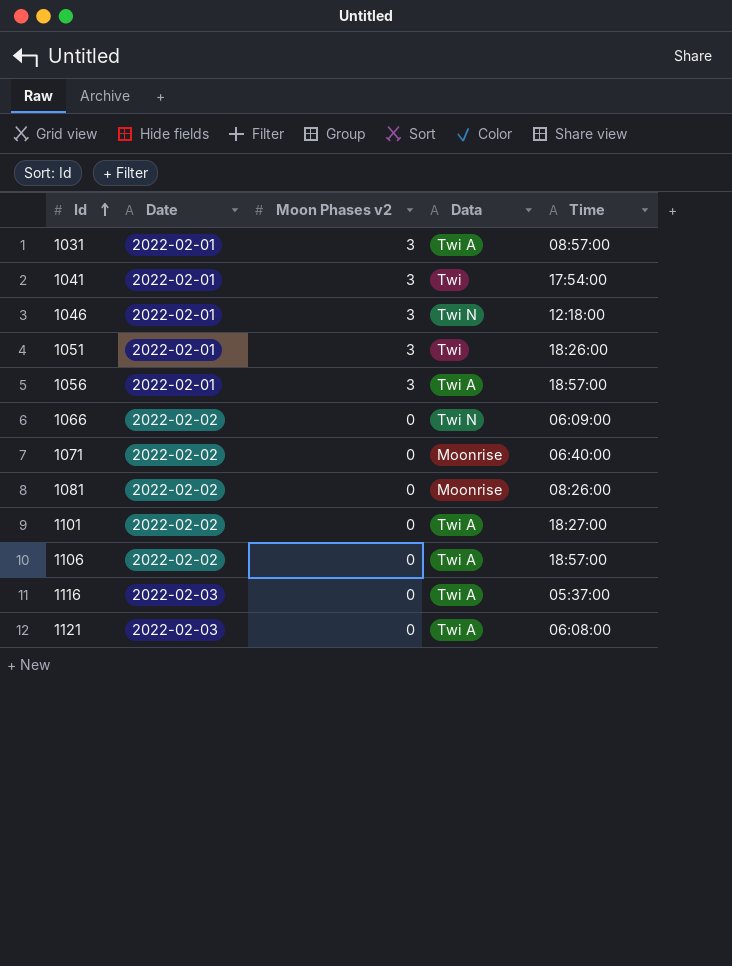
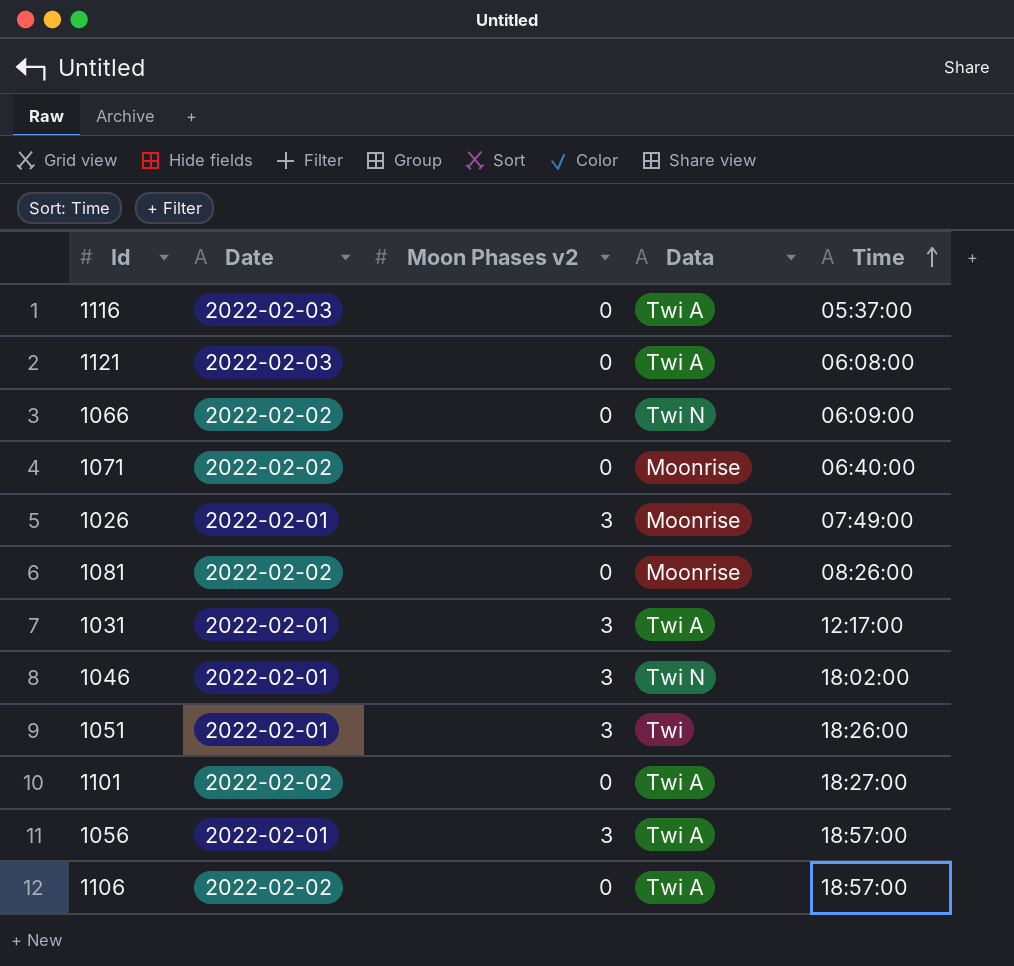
row order: Id ascending -> Time ascending
row 1041: 2022-02-01 | 3 | Twi | 17:54:00 -> none
row 1026: none -> 2022-02-01 | 3 | Moonrise | 07:49:00
1031 | Time: 08:57:00 -> 12:17:00
1046 | Time: 12:18:00 -> 18:02:00

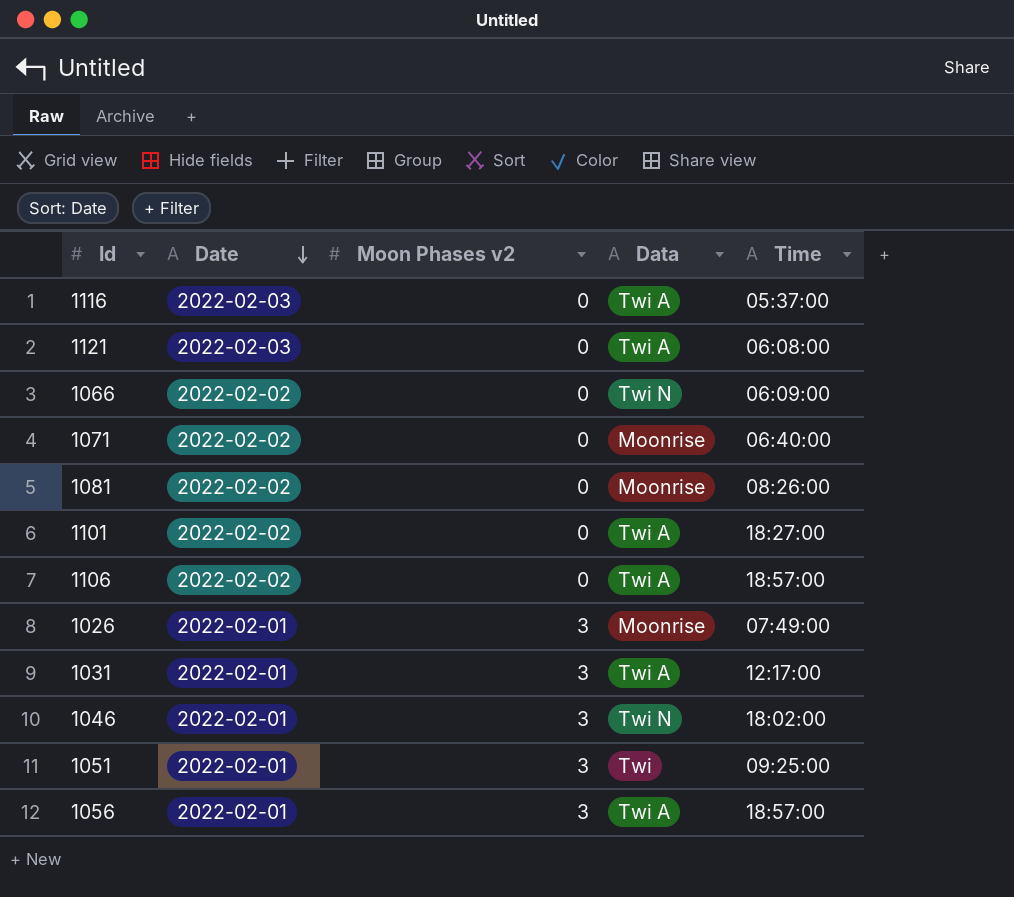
row order: Time ascending -> Date descending
1051 | Time: 18:26:00 -> 09:25:00

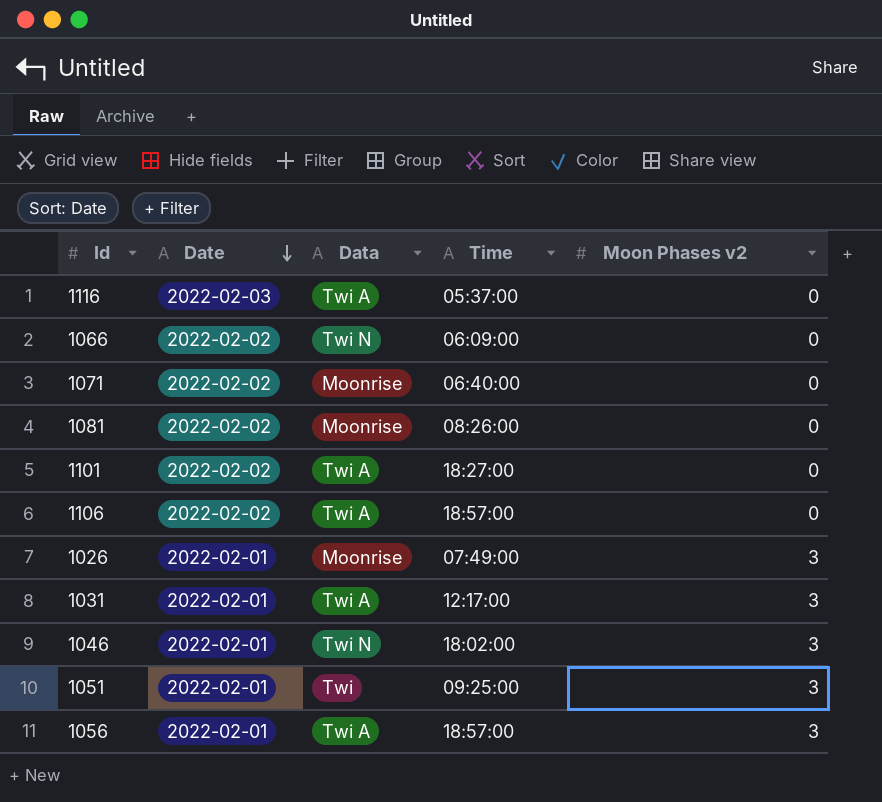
column Moon Phases v2 | position: 3 -> 5
row 1121: 2022-02-03 | 0 | Twi A | 06:08:00 -> none

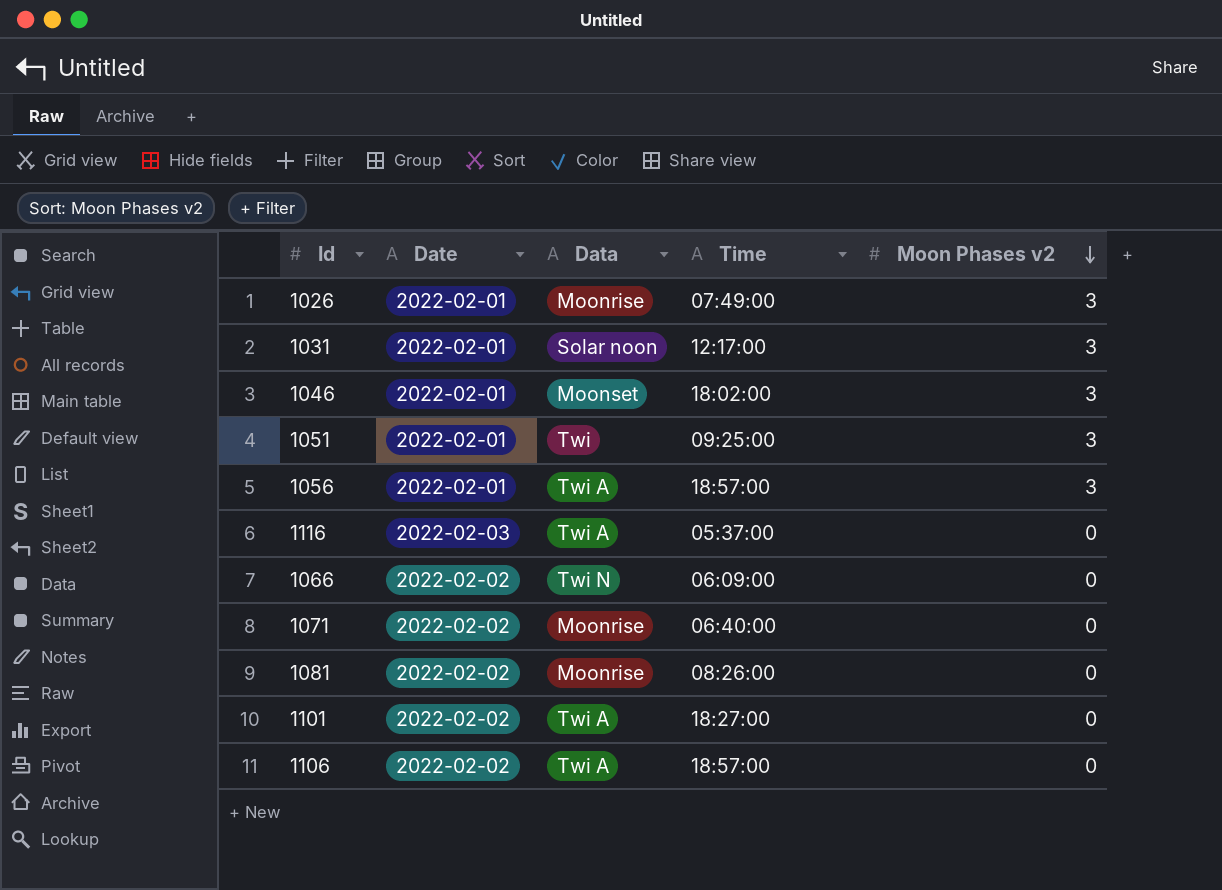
row order: Date descending -> Moon Phases v2 descending
1031 | Data: Twi A -> Solar noon
1046 | Data: Twi N -> Moonset

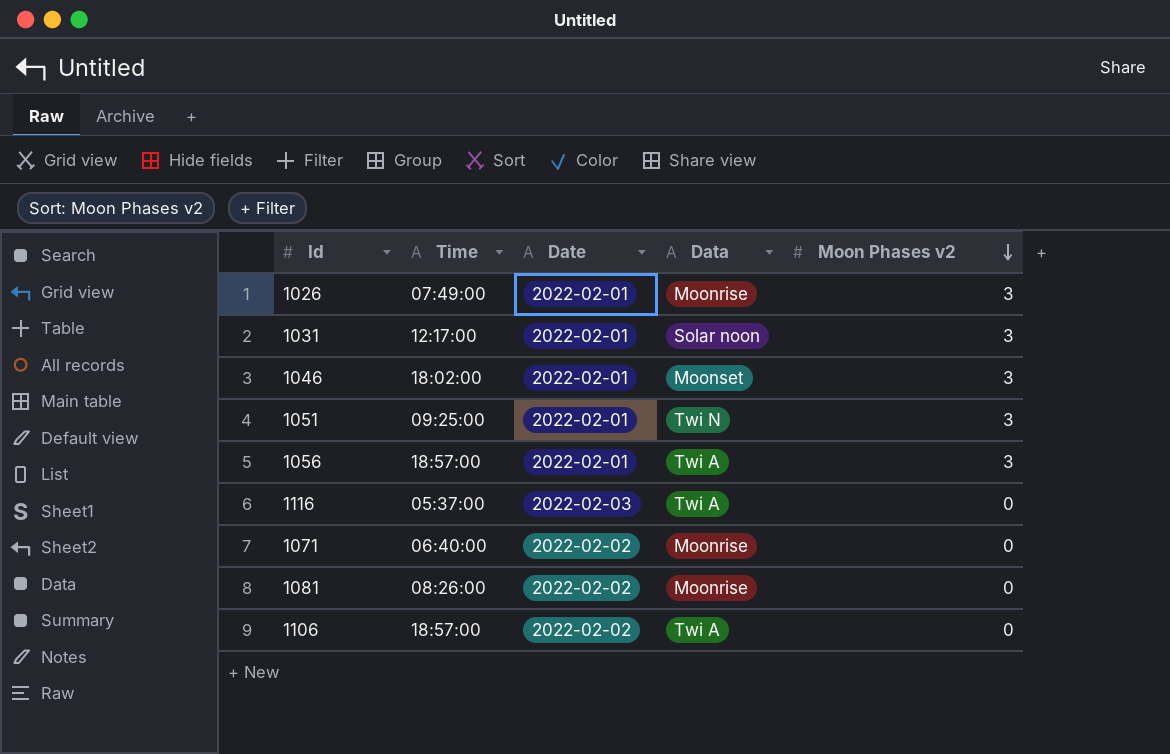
column Time | position: 4 -> 2
row 1066: 2022-02-02 | Twi N | 06:09:00 | 0 -> none
row 1101: 2022-02-02 | Twi A | 18:27:00 | 0 -> none
1051 | Data: Twi -> Twi N

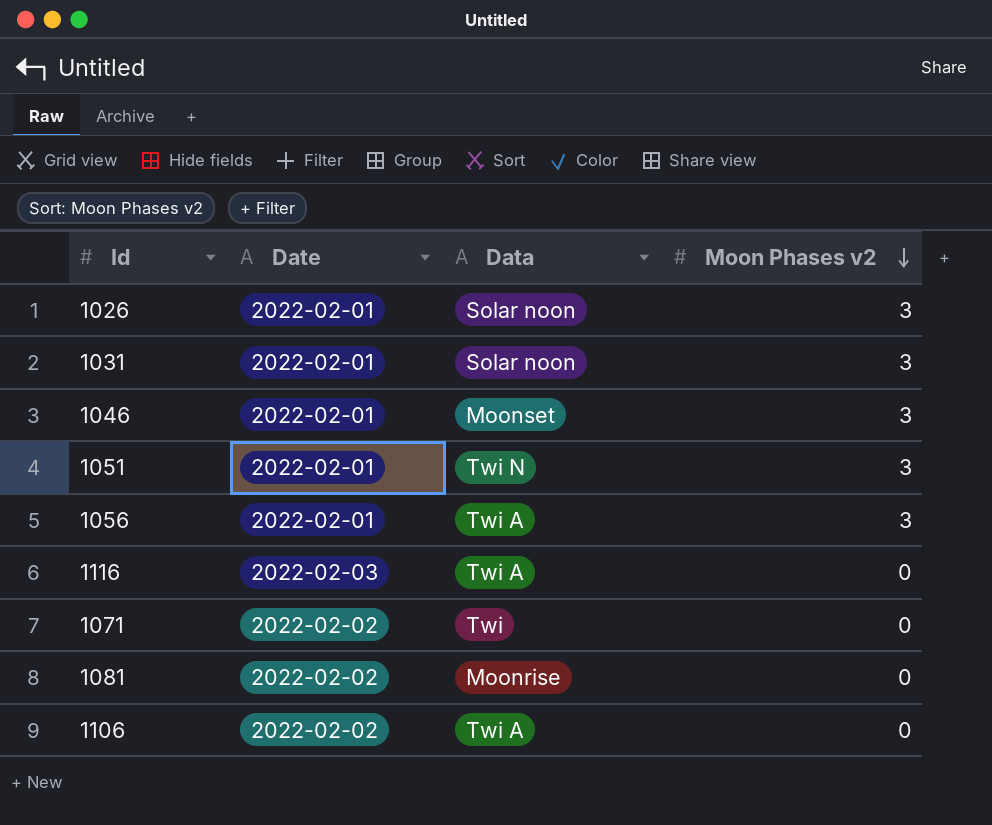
column Time | position: 2 -> none
1026 | Data: Moonrise -> Solar noon
1071 | Data: Moonrise -> Twi

